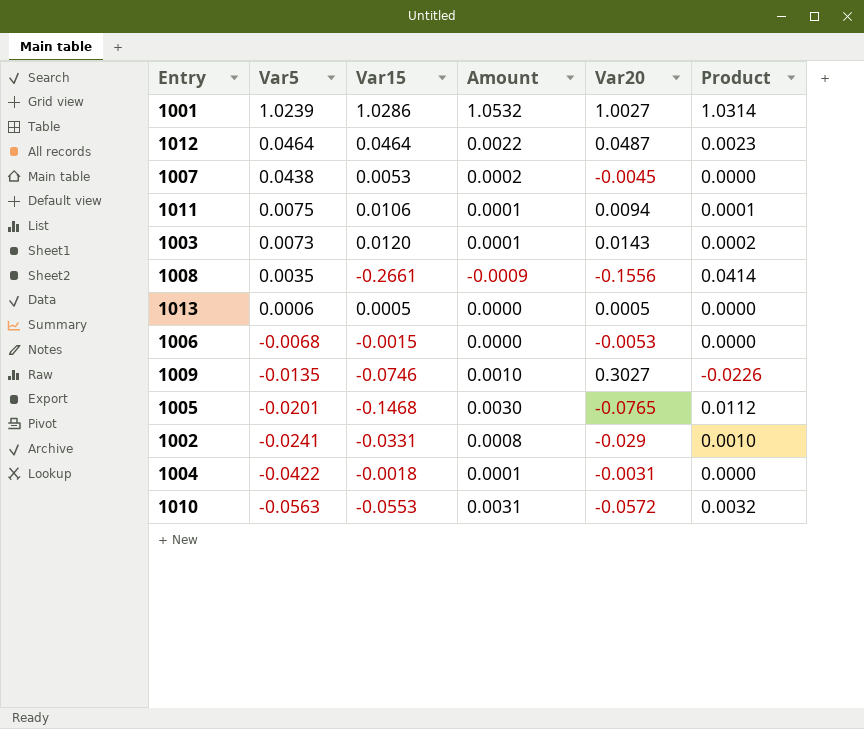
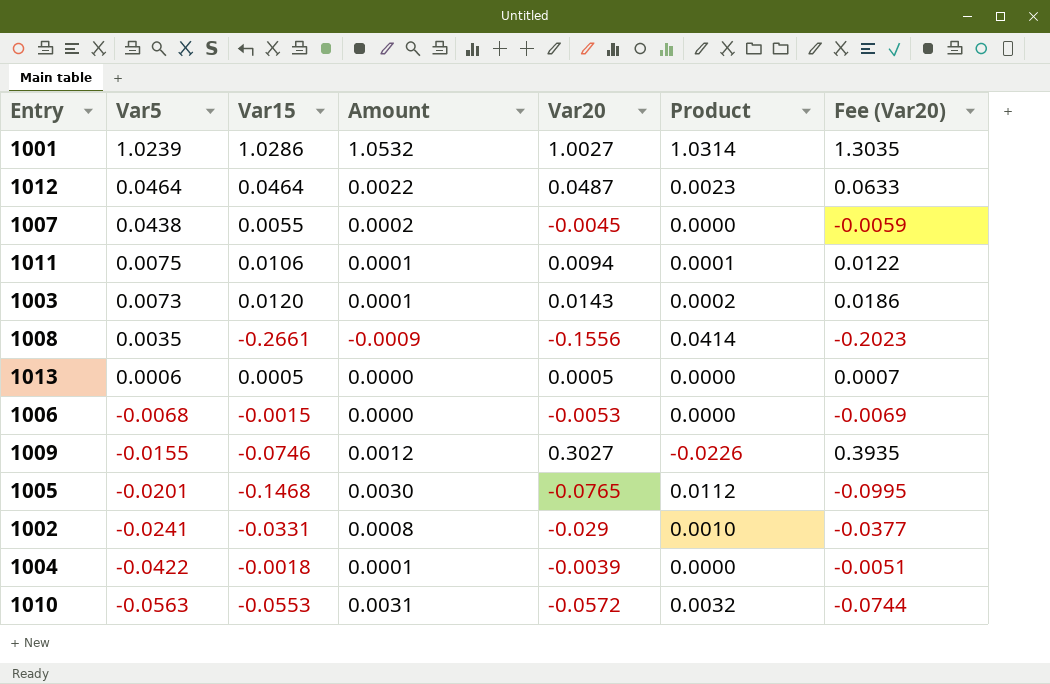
column Fee (Var20) | formula: none -> [Var20] * 1.3
1007 | Var15: 0.0053 -> 0.0055
1009 | Var5: -0.0135 -> -0.0155
1009 | Amount: 0.0010 -> 0.0012
1004 | Var20: -0.0031 -> -0.0039

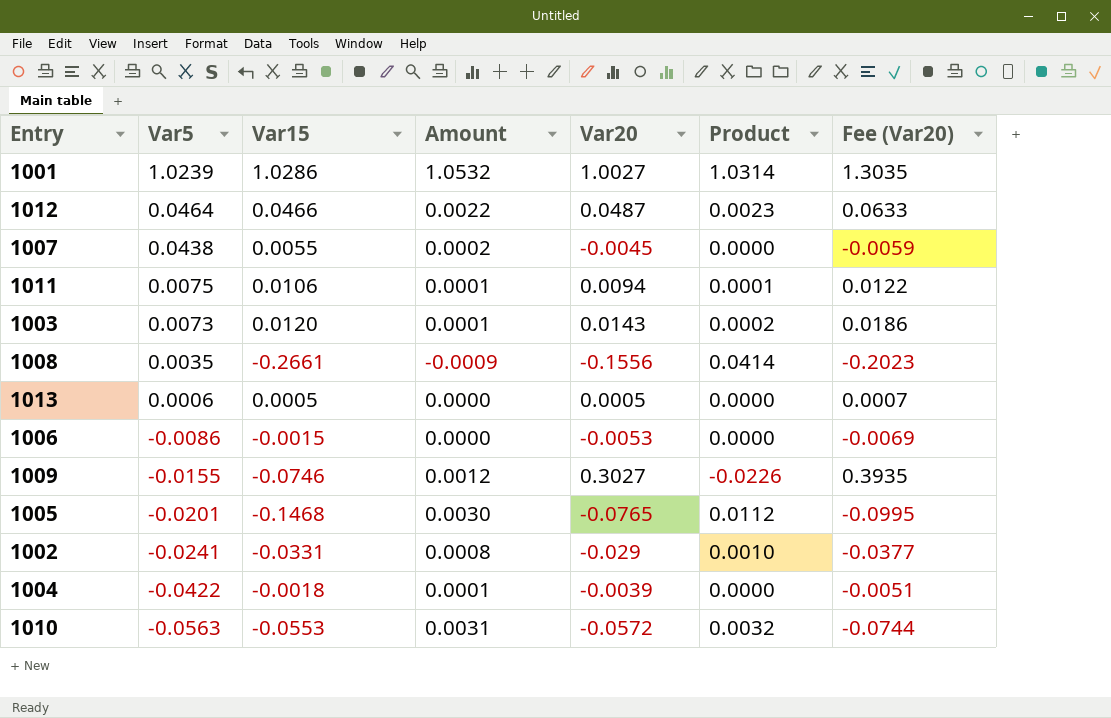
1012 | Var15: 0.0464 -> 0.0466
1006 | Var5: -0.0068 -> -0.0086

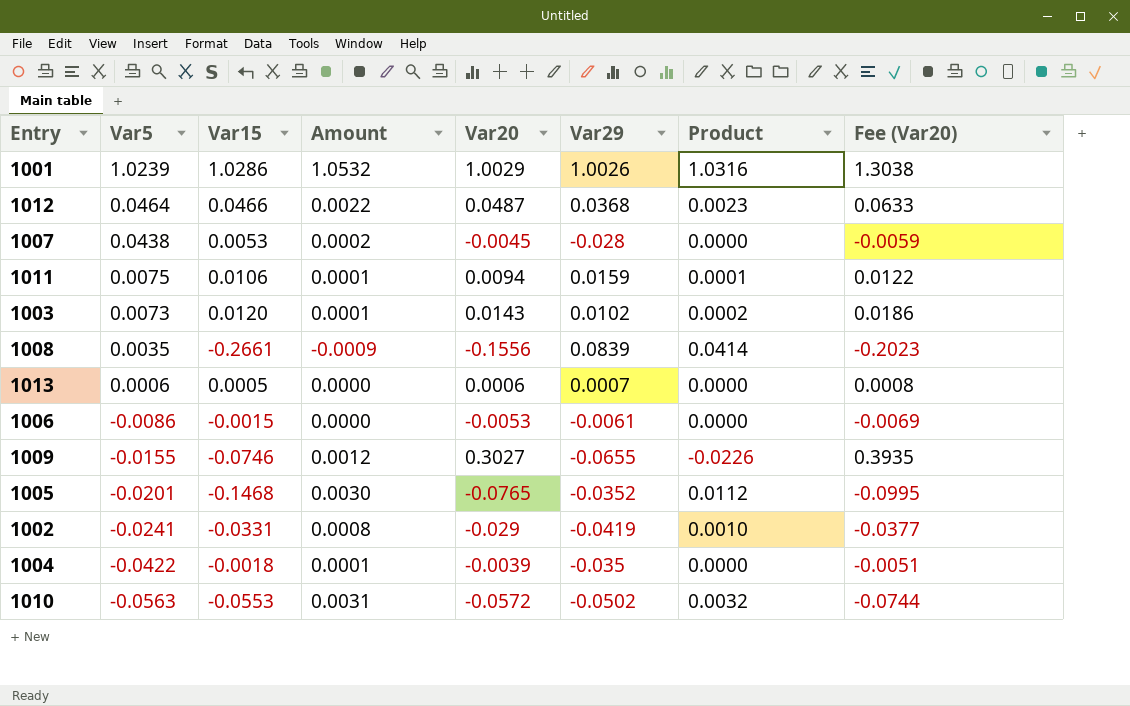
column Var29 | position: none -> 6
1001 | Var20: 1.0027 -> 1.0029
1001 | Product: 1.0314 -> 1.0316
1001 | Fee (Var20): 1.3035 -> 1.3038
1007 | Var15: 0.0055 -> 0.0053
1013 | Var20: 0.0005 -> 0.0006
1013 | Fee (Var20): 0.0007 -> 0.0008

